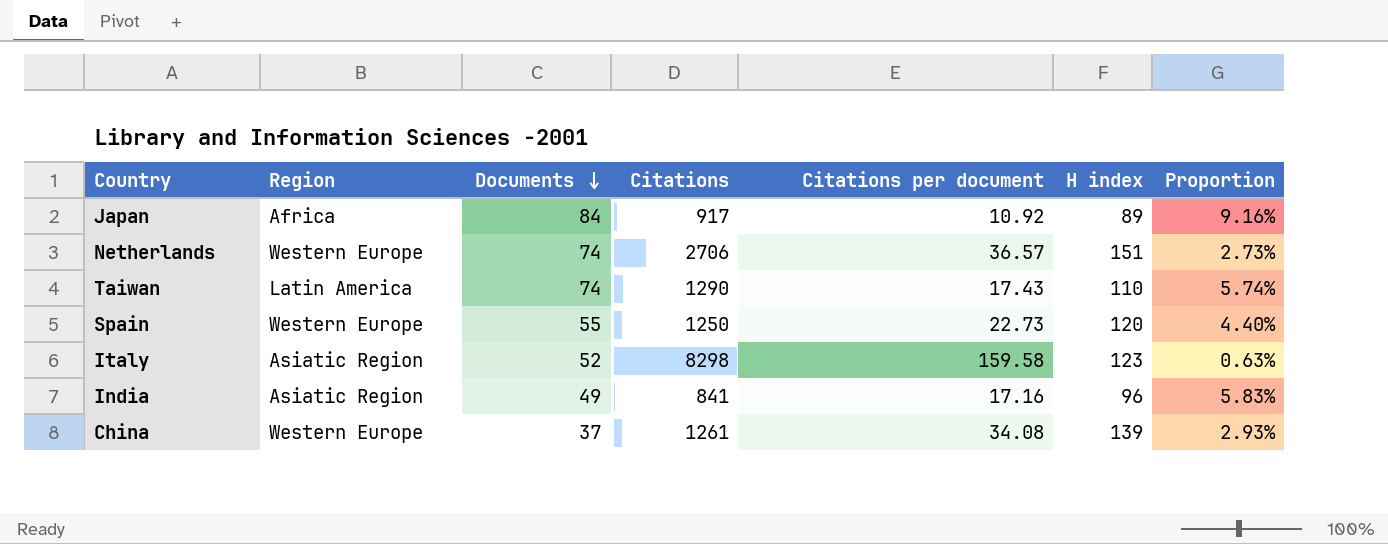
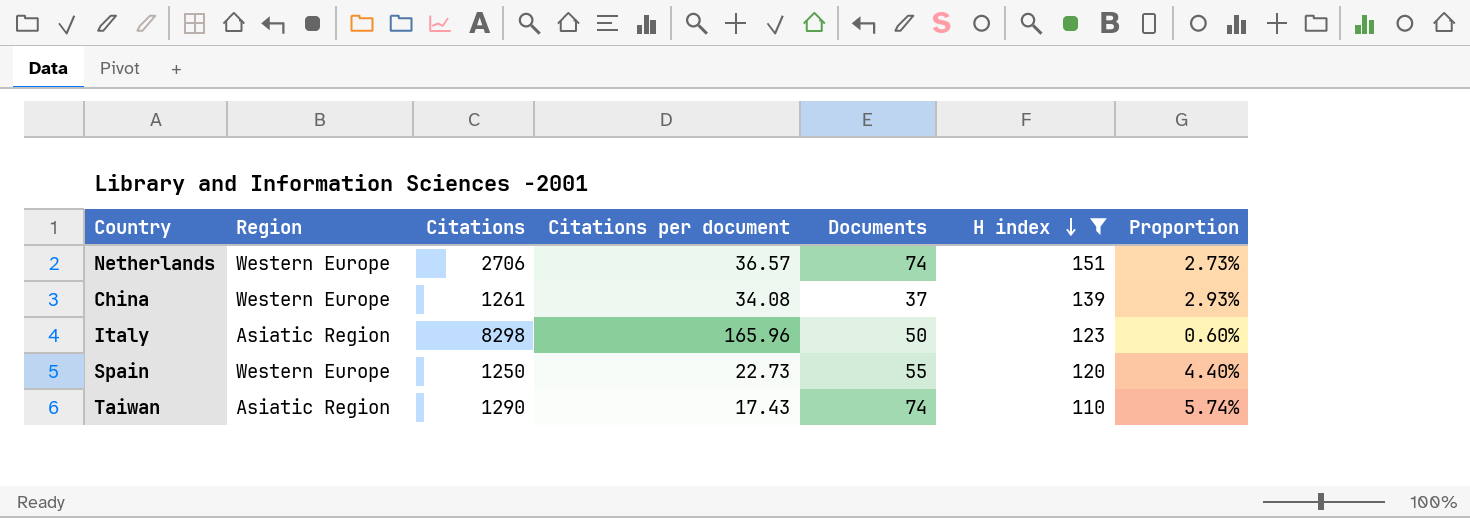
filter: none -> H index >= 110
row order: Documents descending -> H index descending
column Documents | position: 3 -> 5
Italy | Citations per document: 159.58 -> 165.96
Italy | Documents: 52 -> 50
Italy | Proportion: 0.63% -> 0.60%
Taiwan | Region: Latin America -> Asiatic Region

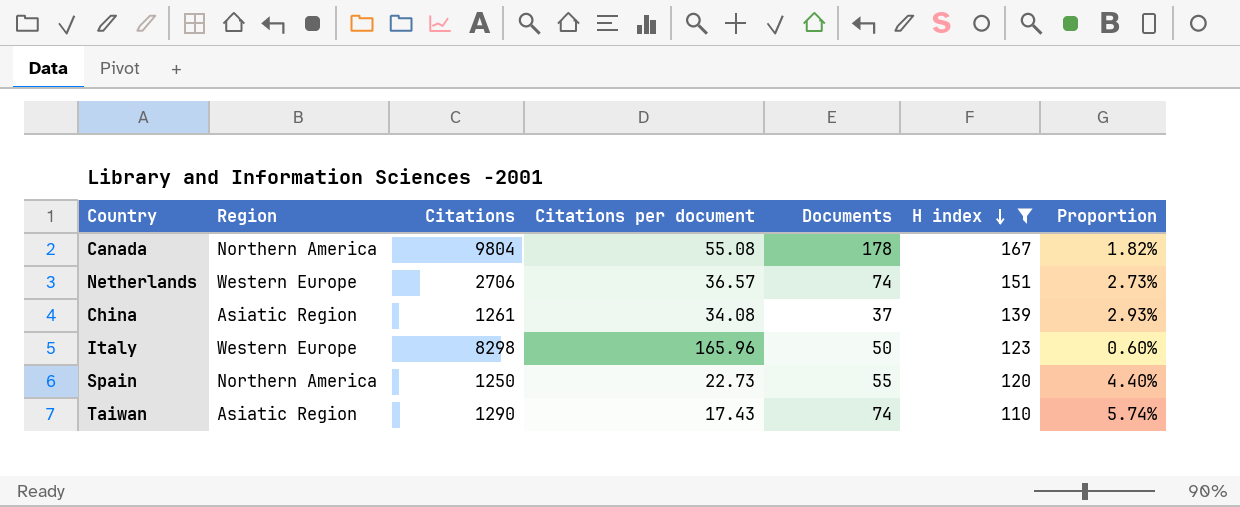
row Canada: none -> Northern America | 9804 | 55.08 | 178 | 167 | 1.82%
China | Region: Western Europe -> Asiatic Region
Italy | Region: Asiatic Region -> Western Europe
Spain | Region: Western Europe -> Northern America

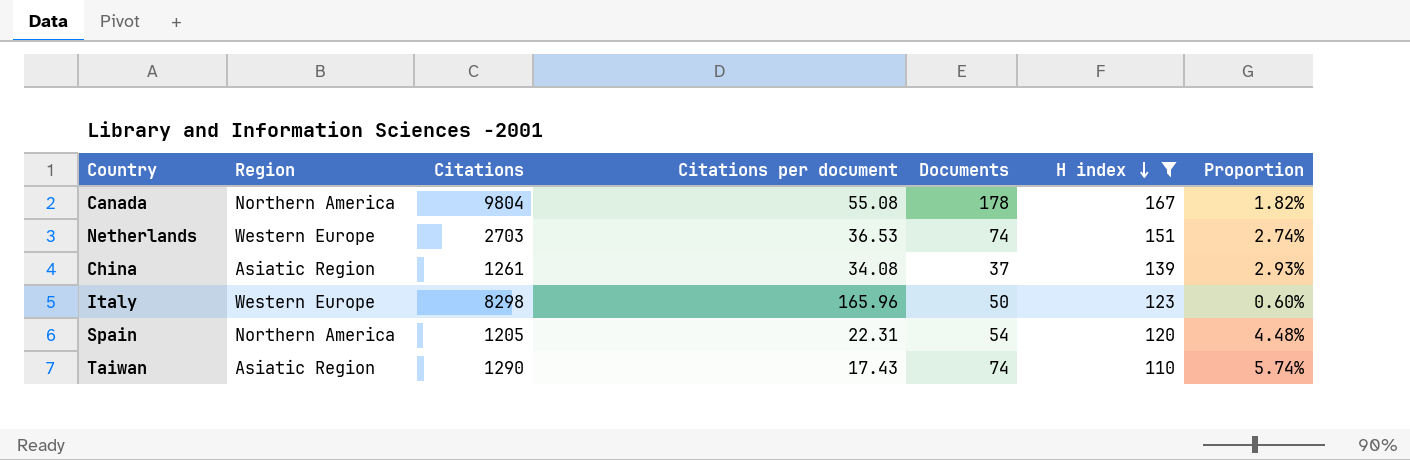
Netherlands | Citations: 2706 -> 2703
Netherlands | Citations per document: 36.57 -> 36.53
Netherlands | Proportion: 2.73% -> 2.74%
Spain | Citations: 1250 -> 1205
Spain | Citations per document: 22.73 -> 22.31
Spain | Documents: 55 -> 54
Spain | Proportion: 4.40% -> 4.48%

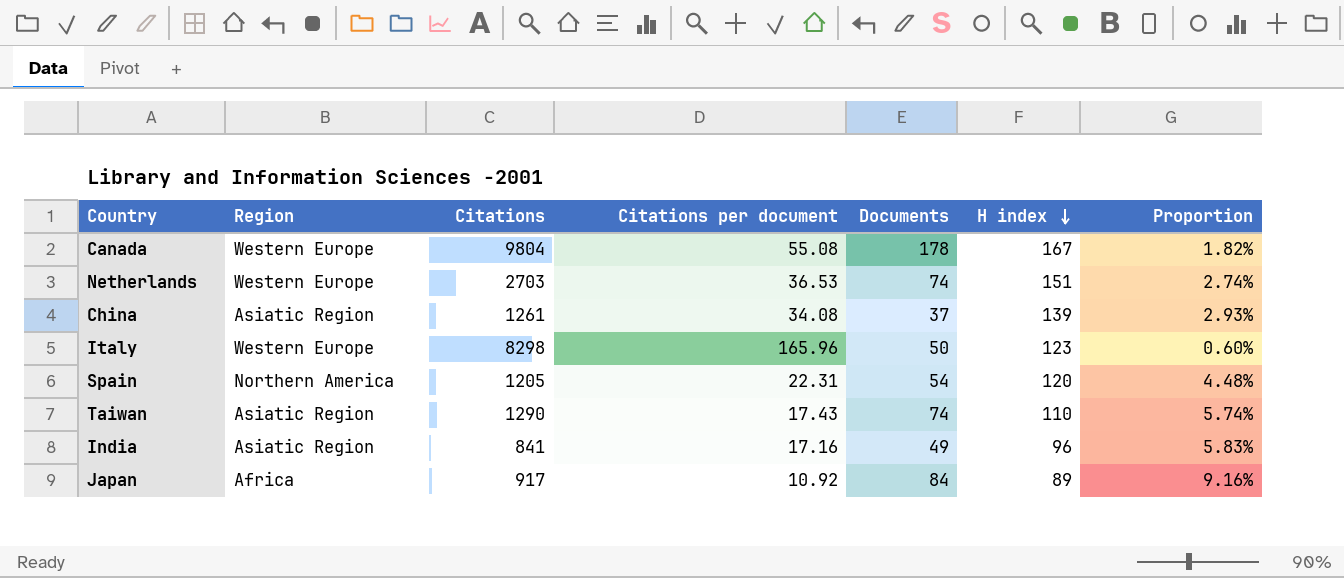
filter: H index >= 110 -> none
Canada | Region: Northern America -> Western Europe

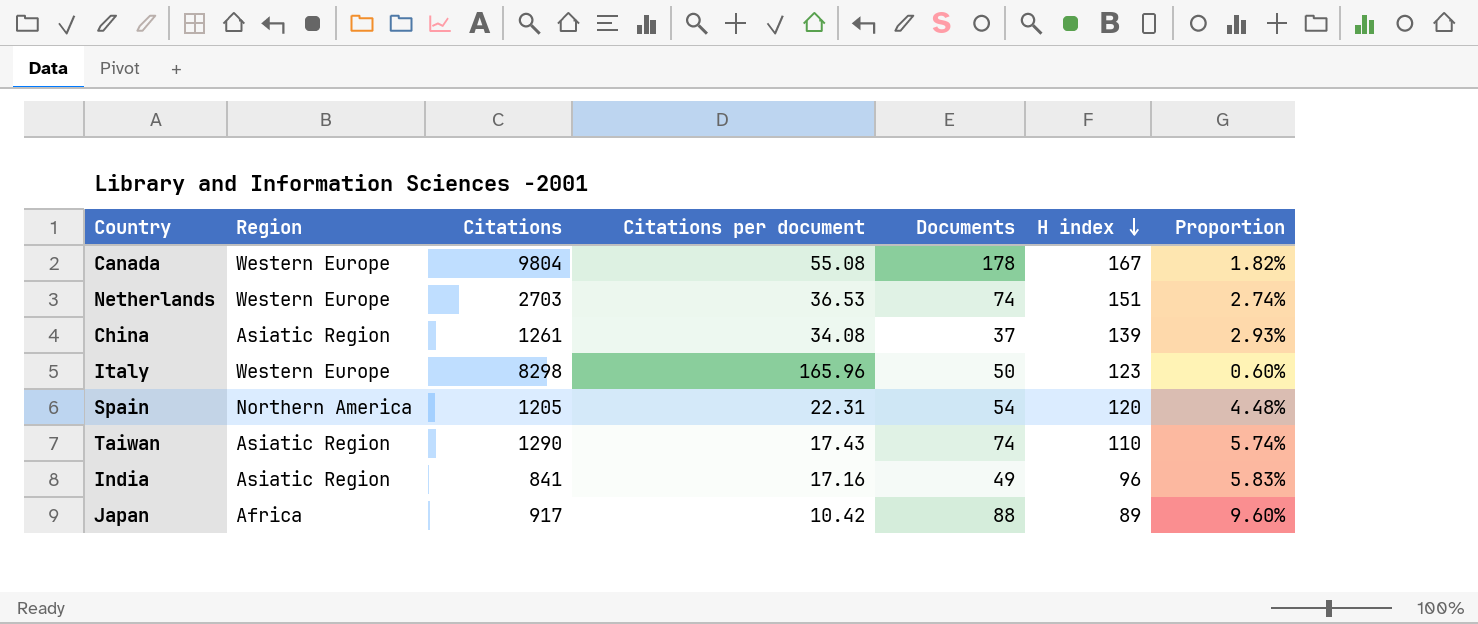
Japan | Citations per document: 10.92 -> 10.42
Japan | Documents: 84 -> 88
Japan | Proportion: 9.16% -> 9.60%

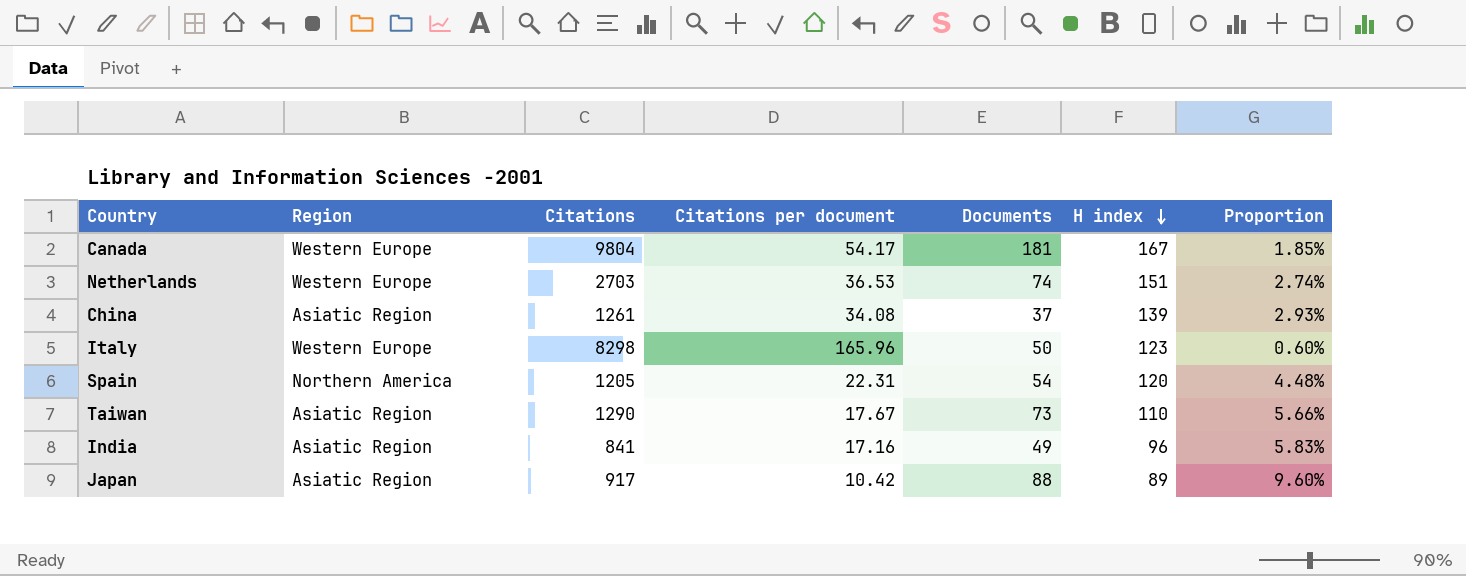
Canada | Citations per document: 55.08 -> 54.17
Canada | Documents: 178 -> 181
Canada | Proportion: 1.82% -> 1.85%
Taiwan | Citations per document: 17.43 -> 17.67
Taiwan | Documents: 74 -> 73
Taiwan | Proportion: 5.74% -> 5.66%
Japan | Region: Africa -> Asiatic Region

